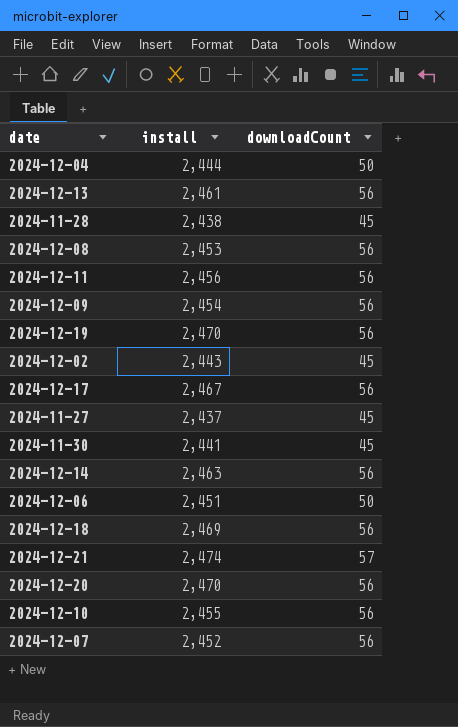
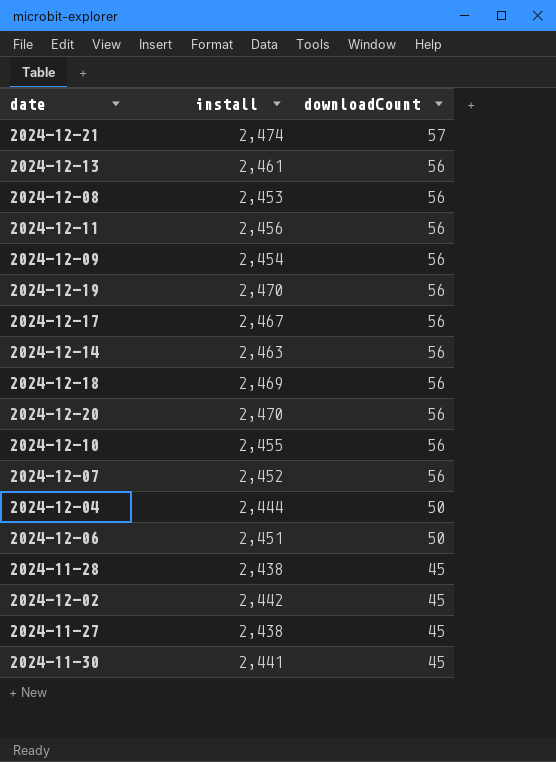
row order: none -> downloadCount descending
2024-12-02 | install: 2,443 -> 2,442
2024-11-27 | install: 2,437 -> 2,438

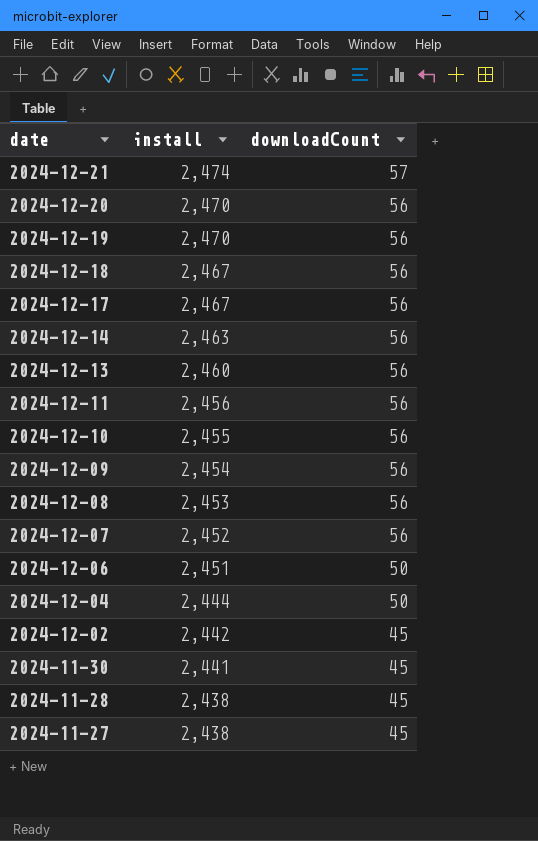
row order: downloadCount descending -> date descending
2024-12-18 | install: 2,469 -> 2,467
2024-12-13 | install: 2,461 -> 2,460

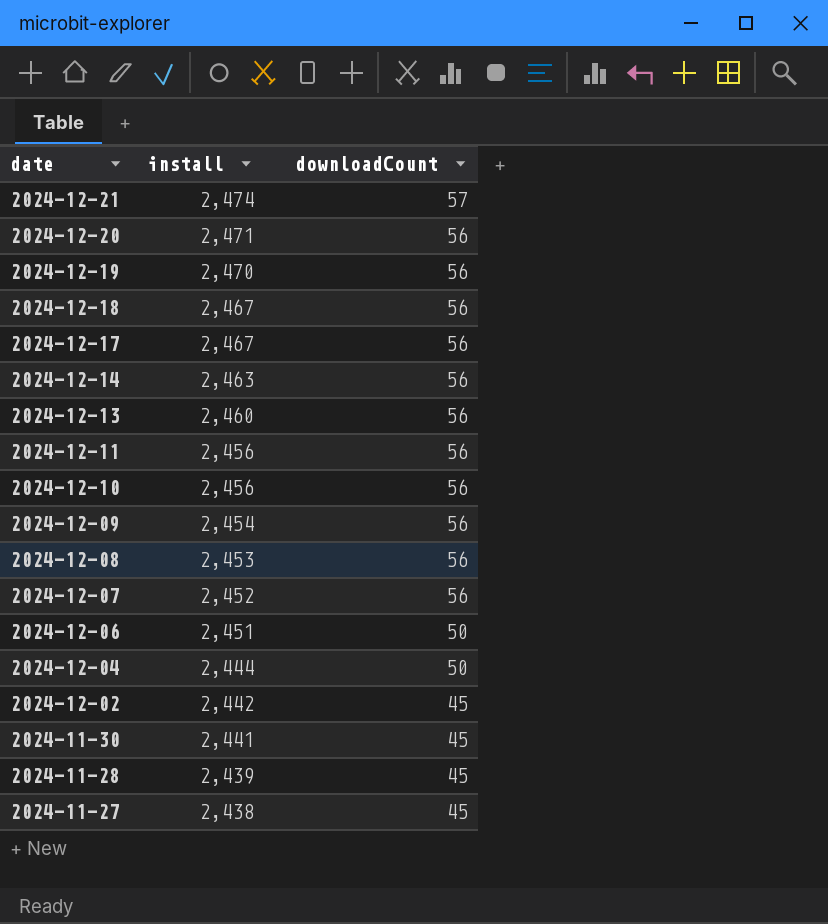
2024-12-20 | install: 2,470 -> 2,471
2024-12-10 | install: 2,455 -> 2,456
2024-11-28 | install: 2,438 -> 2,439

